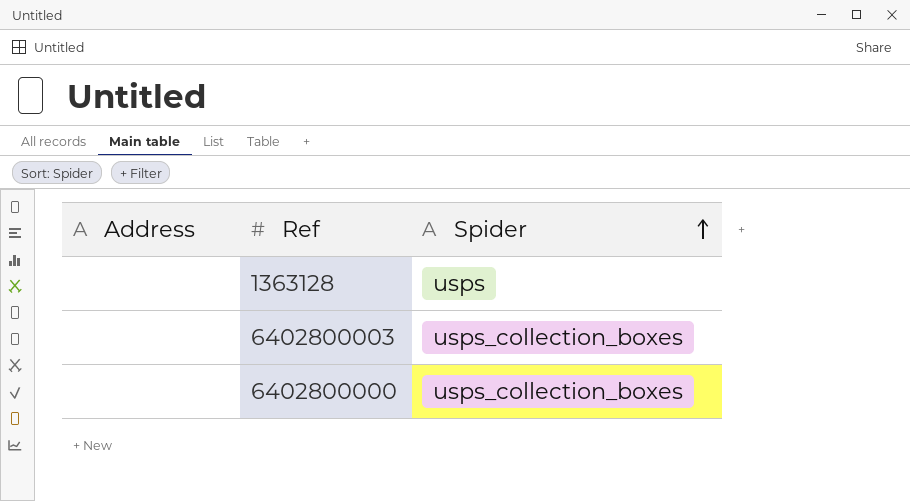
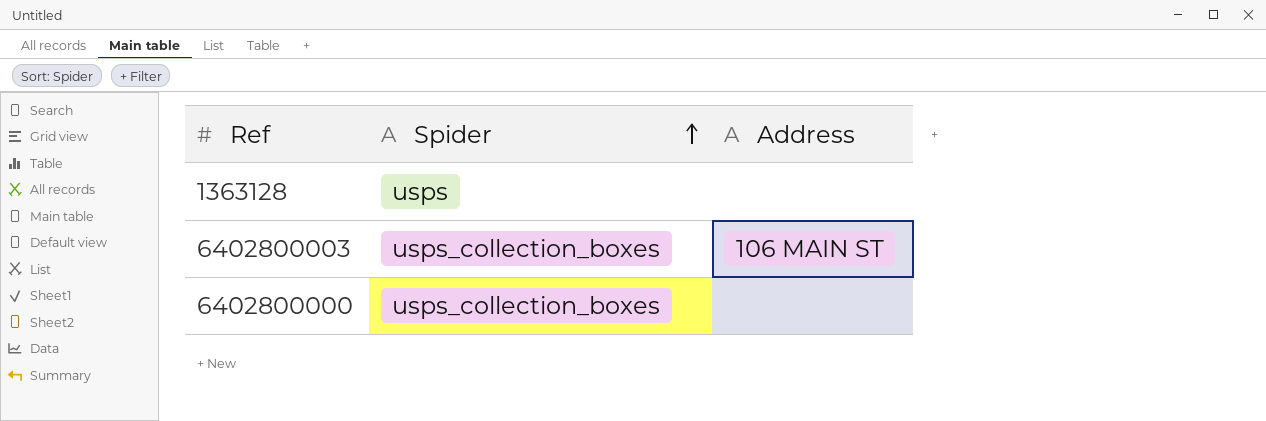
column Address | position: 1 -> 3
6402800003 | Address: none -> 106 MAIN ST

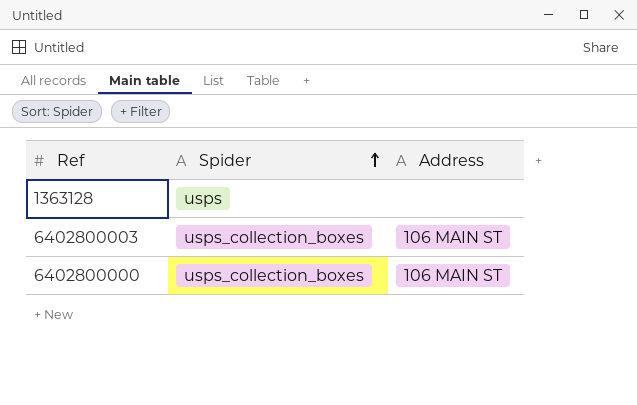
6402800000 | Address: none -> 106 MAIN ST

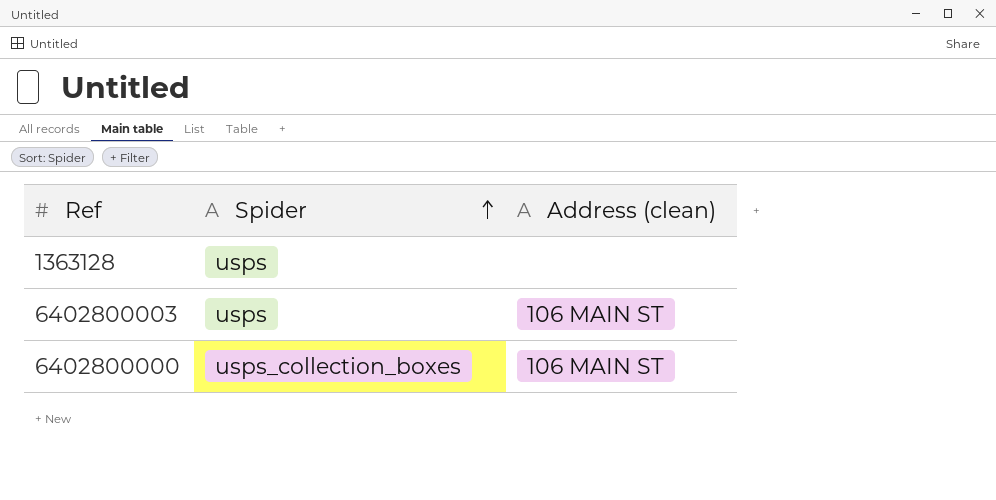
column name: Address -> Address (clean)
6402800003 | Spider: usps_collection_boxes -> usps

